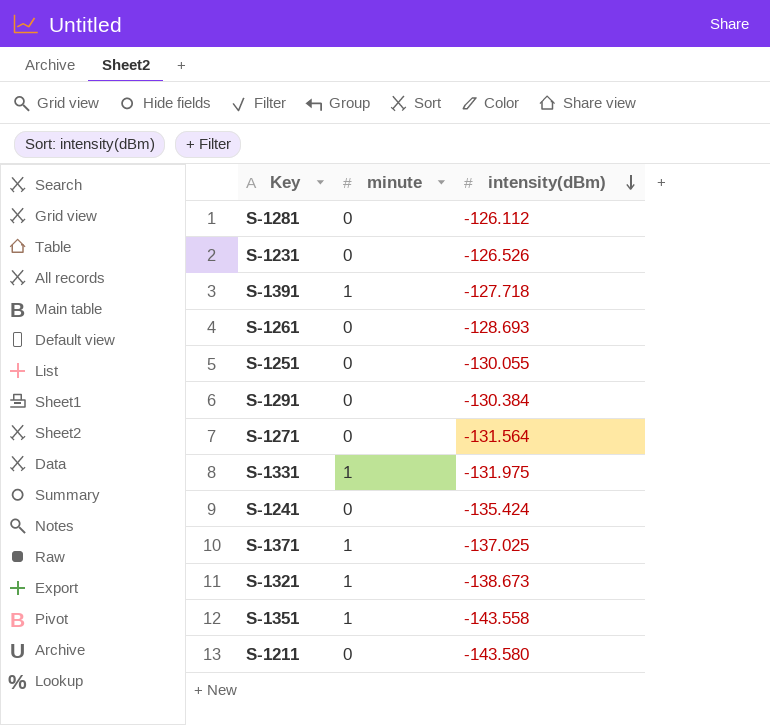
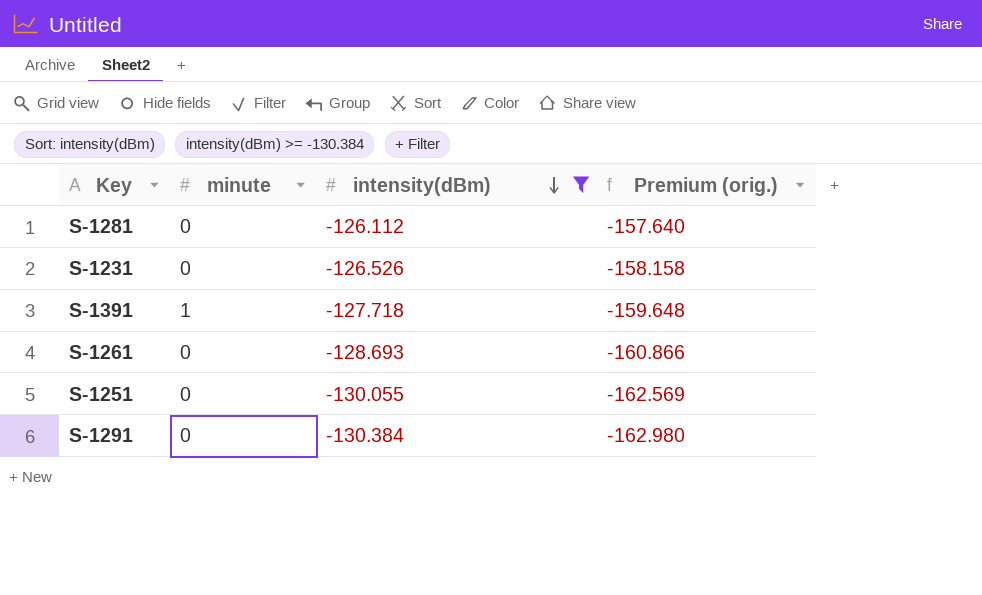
filter: none -> intensity(dBm) >= -130.384
column Premium (orig.) | formula: none -> [intensity(dBm)] * 1.25

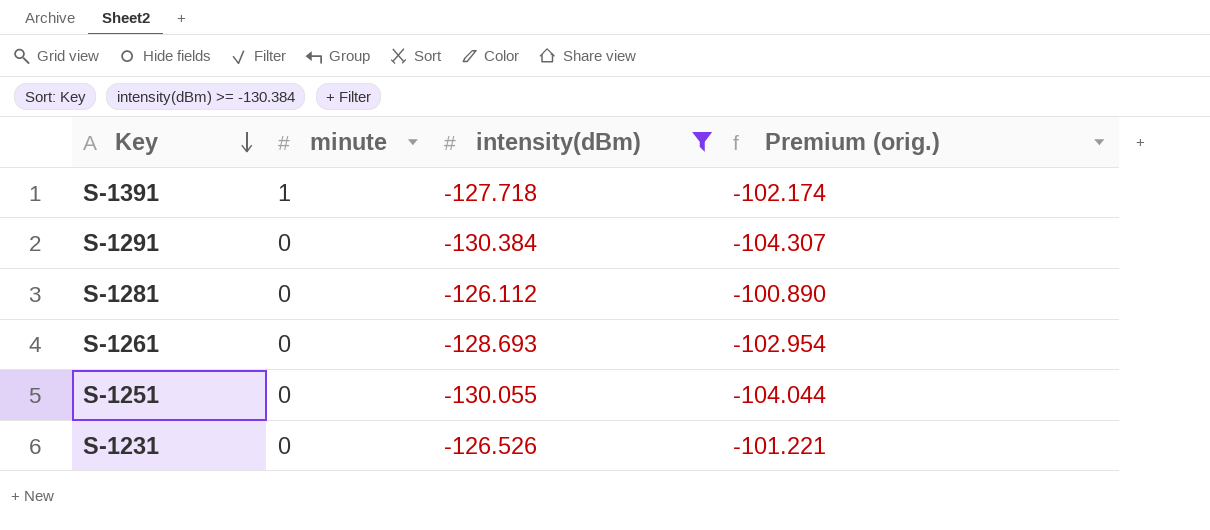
row order: intensity(dBm) descending -> Key descending
column Premium (orig.) | formula: [intensity(dBm)] * 1.25 -> [intensity(dBm)] * 0.8

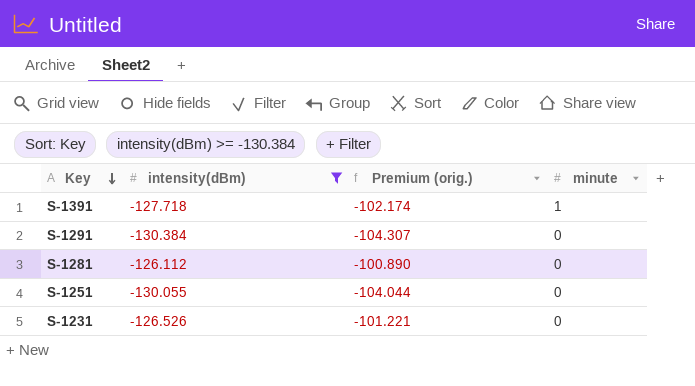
column minute | position: 2 -> 4
row S-1261: 0 | -128.693 | -102.954 -> none

